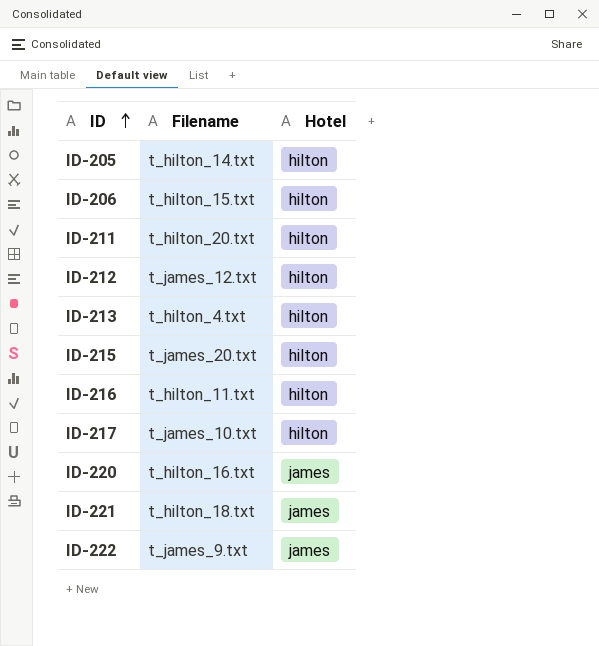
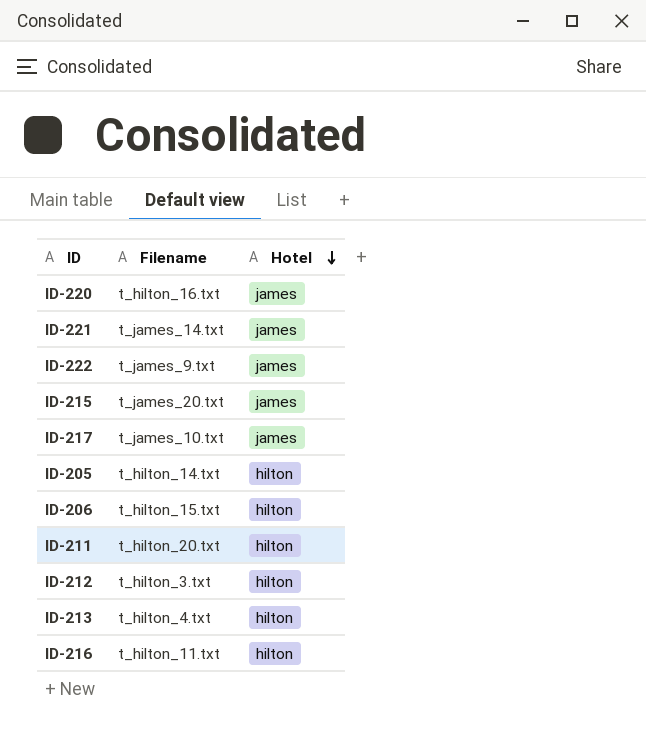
row order: ID ascending -> Hotel descending
ID-221 | Filename: t_hilton_18.txt -> t_james_14.txt
ID-215 | Hotel: hilton -> james
ID-217 | Hotel: hilton -> james
ID-212 | Filename: t_james_12.txt -> t_hilton_3.txt

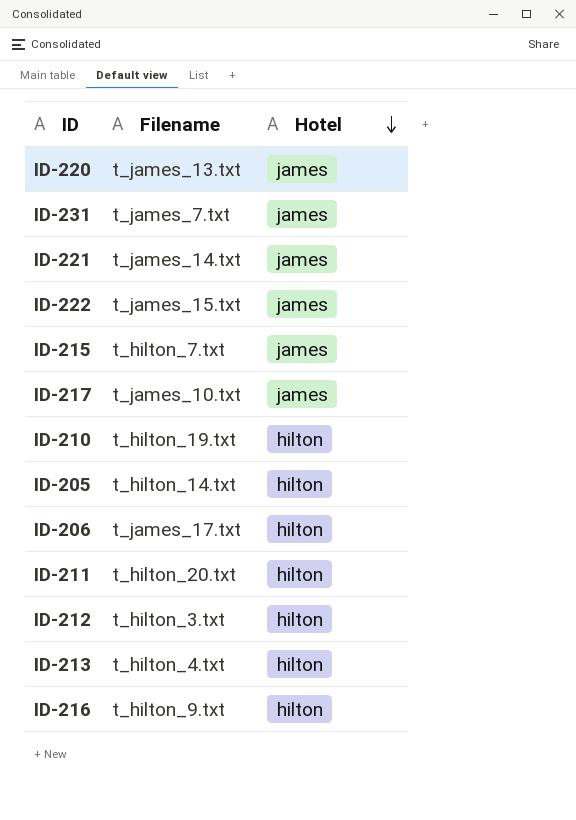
ID-220 | Filename: t_hilton_16.txt -> t_james_13.txt
row ID-231: none -> t_james_7.txt | james
ID-222 | Filename: t_james_9.txt -> t_james_15.txt
ID-215 | Filename: t_james_20.txt -> t_hilton_7.txt
row ID-210: none -> t_hilton_19.txt | hilton
ID-206 | Filename: t_hilton_15.txt -> t_james_17.txt
ID-216 | Filename: t_hilton_11.txt -> t_hilton_9.txt

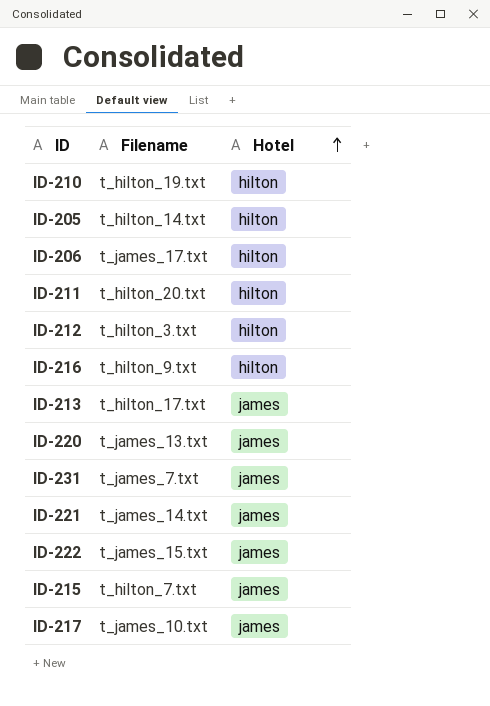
row order: Hotel descending -> Hotel ascending
ID-213 | Filename: t_hilton_4.txt -> t_hilton_17.txt
ID-213 | Hotel: hilton -> james

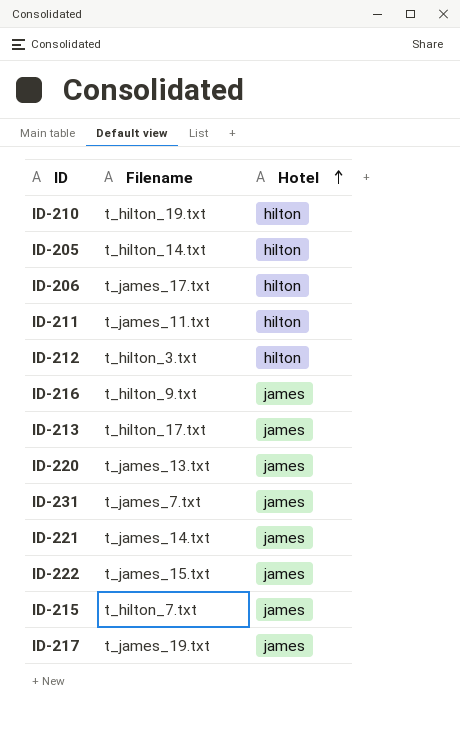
ID-211 | Filename: t_hilton_20.txt -> t_james_11.txt
ID-216 | Hotel: hilton -> james
ID-217 | Filename: t_james_10.txt -> t_james_19.txt

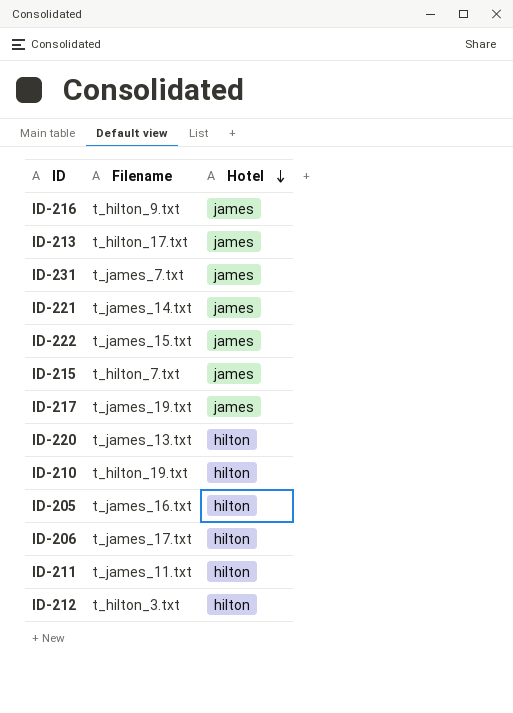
row order: Hotel ascending -> Hotel descending
ID-220 | Hotel: james -> hilton
ID-205 | Filename: t_hilton_14.txt -> t_james_16.txt

